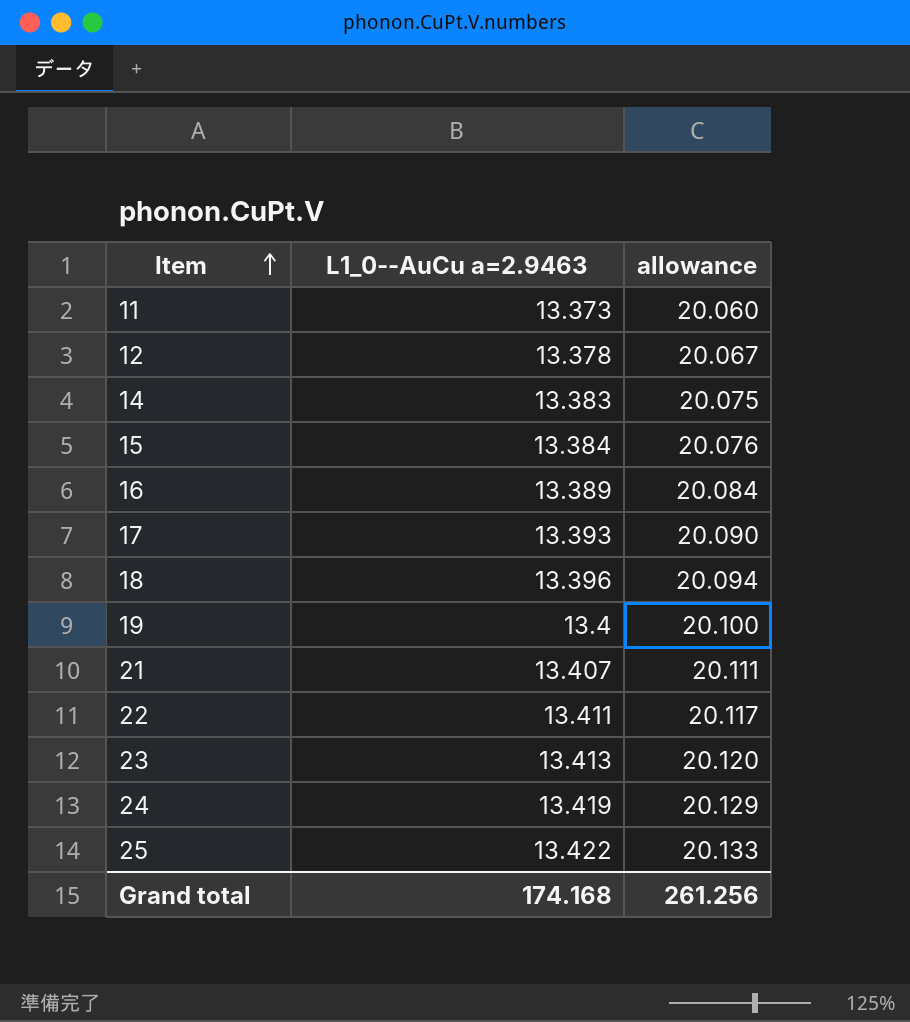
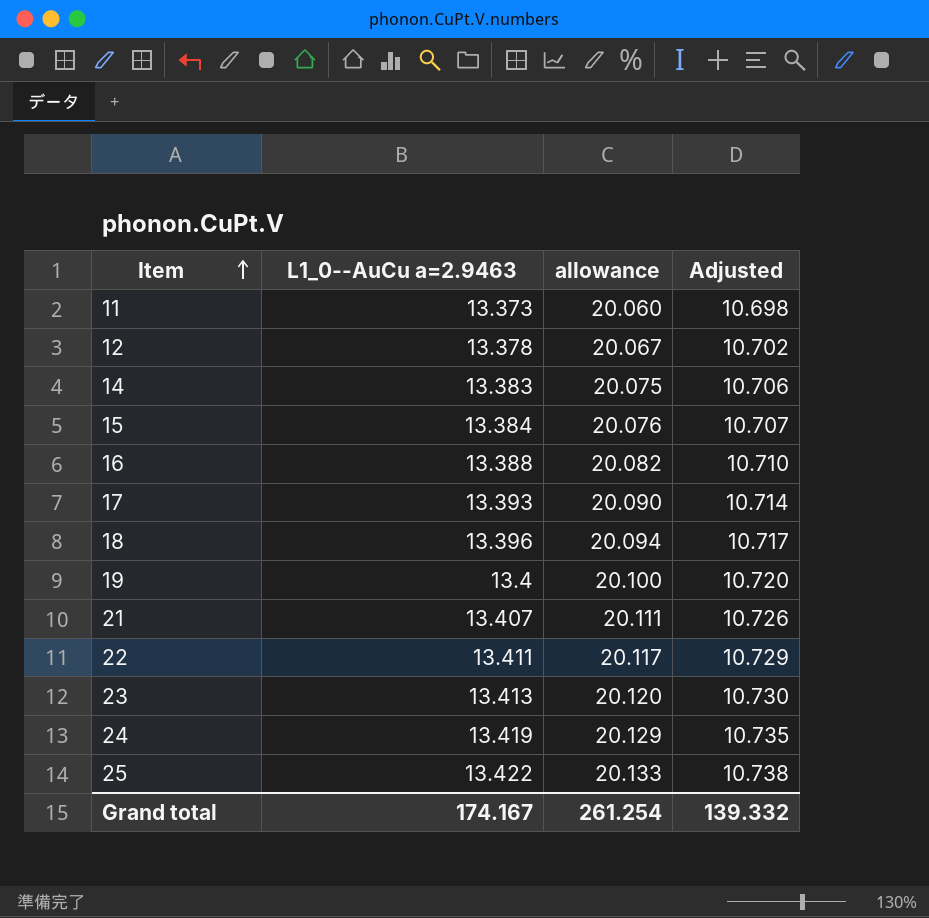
column Adjusted | formula: none -> [L1_0--AuCu a=2.9463] * 0.8
16 | L1_0--AuCu a=2.9463: 13.389 -> 13.388
16 | allowance: 20.084 -> 20.082
Grand total | L1_0--AuCu a=2.9463: 174.168 -> 174.167
Grand total | allowance: 261.256 -> 261.254

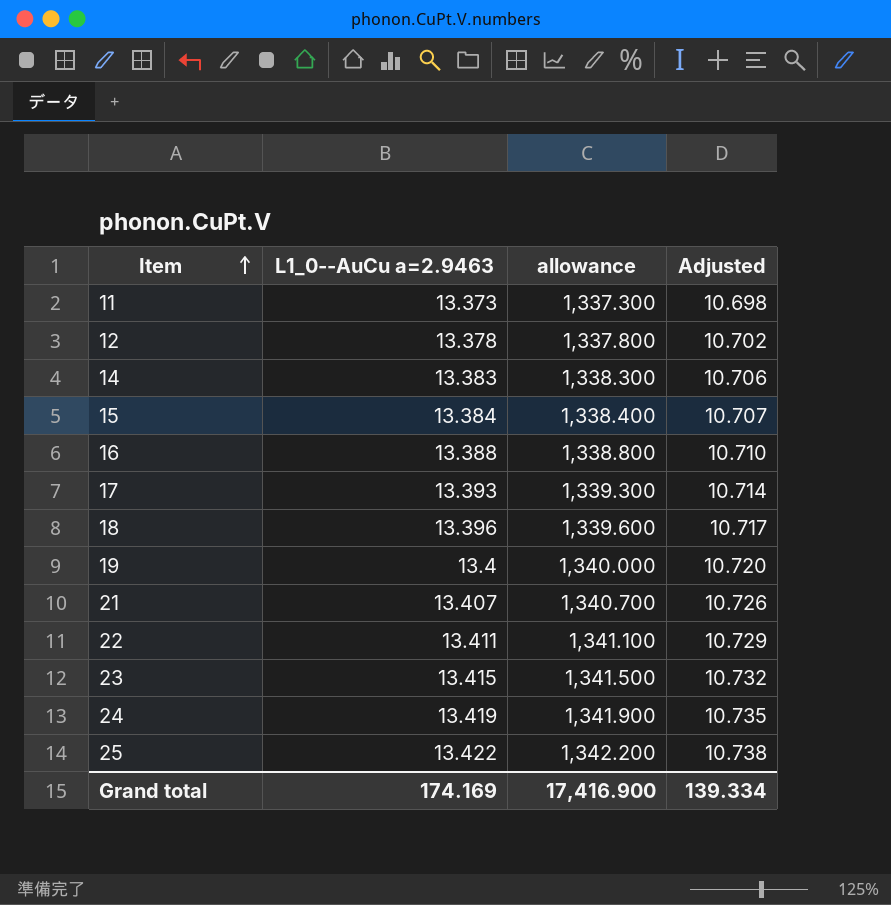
column allowance | formula: [L1_0--AuCu a=2.9463] * 1.5 -> [L1_0--AuCu a=2.9463] * 100
23 | L1_0--AuCu a=2.9463: 13.413 -> 13.415
23 | Adjusted: 10.730 -> 10.732
Grand total | L1_0--AuCu a=2.9463: 174.167 -> 174.169
Grand total | allowance: 261.254 -> 17,416.900
Grand total | Adjusted: 139.332 -> 139.334

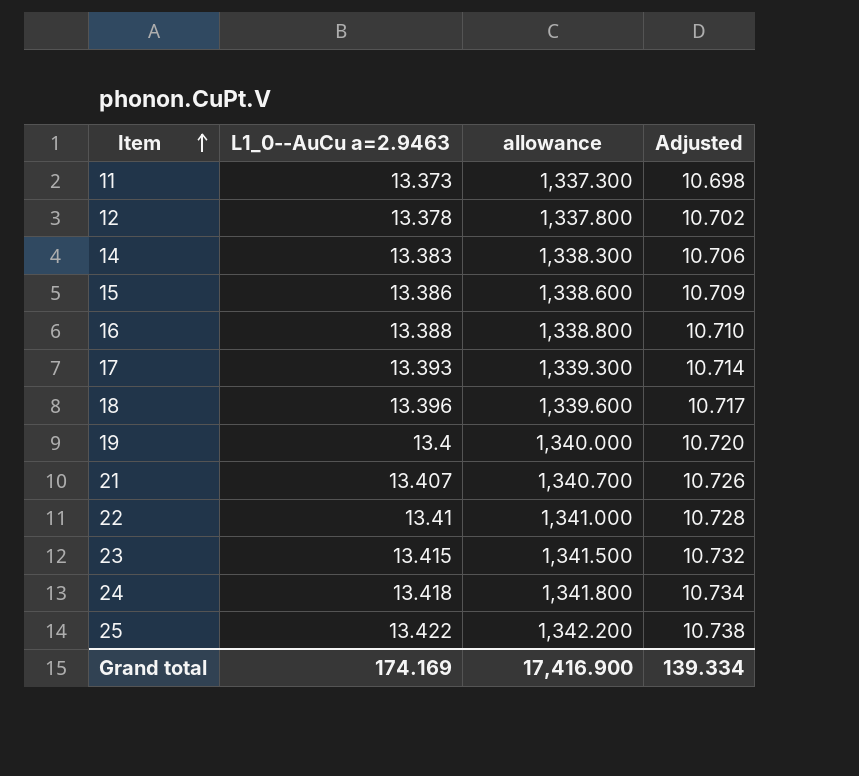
15 | L1_0--AuCu a=2.9463: 13.384 -> 13.386
15 | allowance: 1,338.400 -> 1,338.600
15 | Adjusted: 10.707 -> 10.709
22 | L1_0--AuCu a=2.9463: 13.411 -> 13.41
22 | allowance: 1,341.100 -> 1,341.000
22 | Adjusted: 10.729 -> 10.728
24 | L1_0--AuCu a=2.9463: 13.419 -> 13.418
24 | allowance: 1,341.900 -> 1,341.800
24 | Adjusted: 10.735 -> 10.734

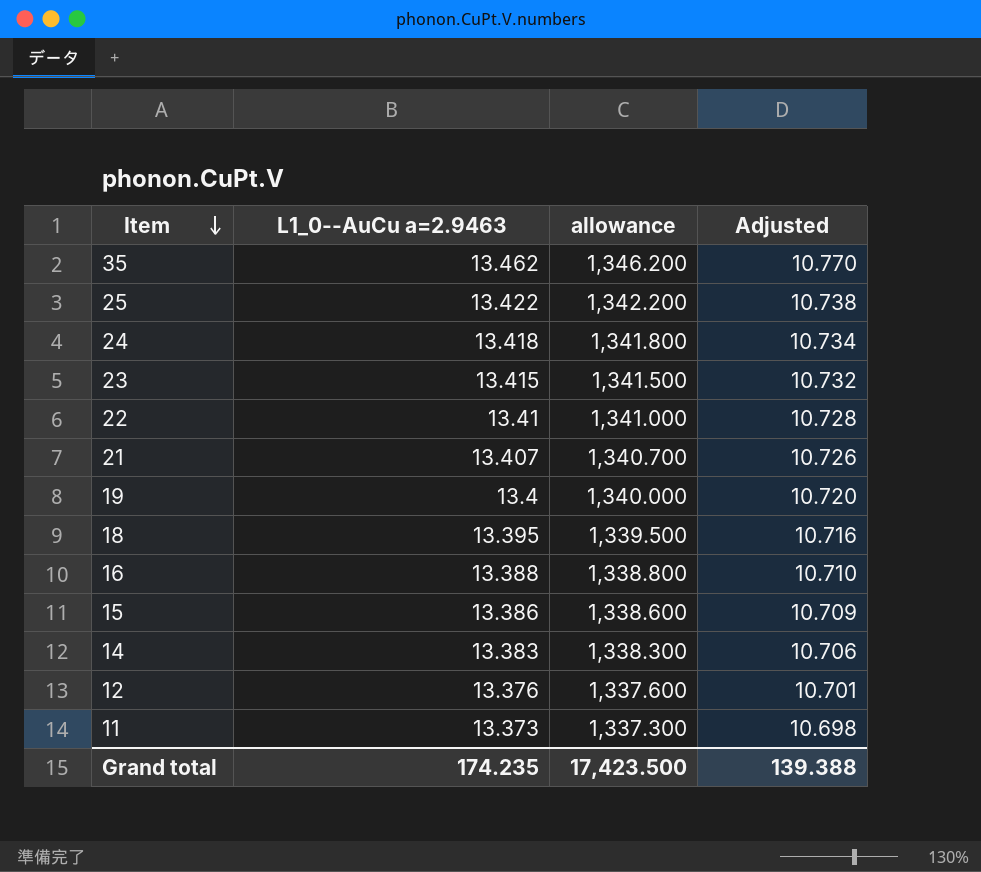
row order: Item ascending -> Item descending
row 17: 13.393 | 1,339.300 | 10.714 -> none
row 35: none -> 13.462 | 1,346.200 | 10.770
18 | L1_0--AuCu a=2.9463: 13.396 -> 13.395
18 | allowance: 1,339.600 -> 1,339.500
18 | Adjusted: 10.717 -> 10.716
12 | L1_0--AuCu a=2.9463: 13.378 -> 13.376
12 | allowance: 1,337.800 -> 1,337.600
12 | Adjusted: 10.702 -> 10.701
Grand total | L1_0--AuCu a=2.9463: 174.169 -> 174.235
Grand total | allowance: 17,416.900 -> 17,423.500
Grand total | Adjusted: 139.334 -> 139.388

